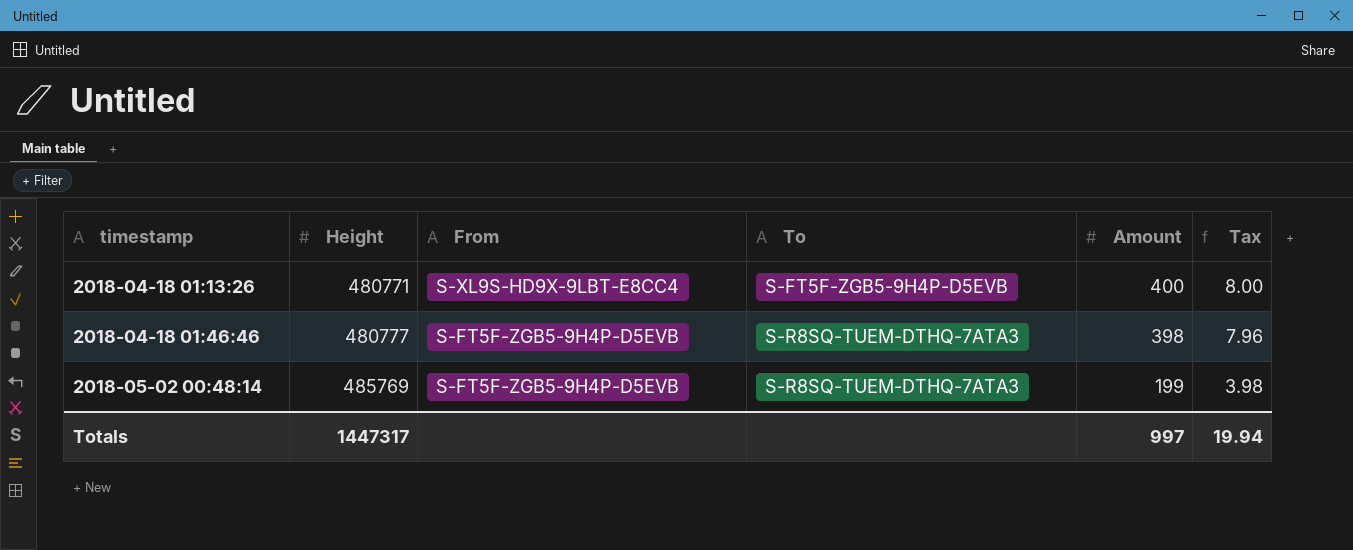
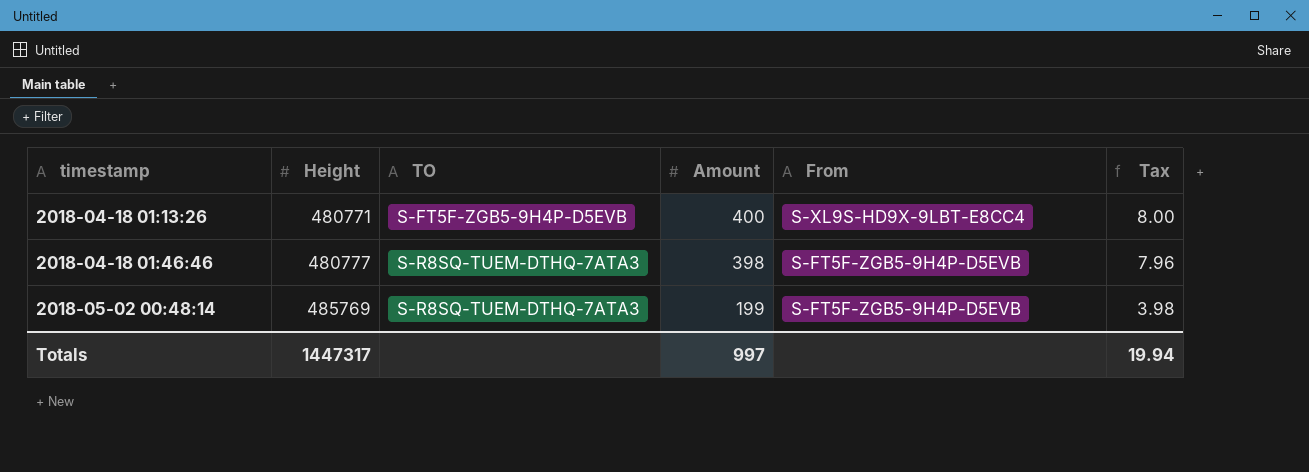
column name: To -> TO
column From | position: 3 -> 5

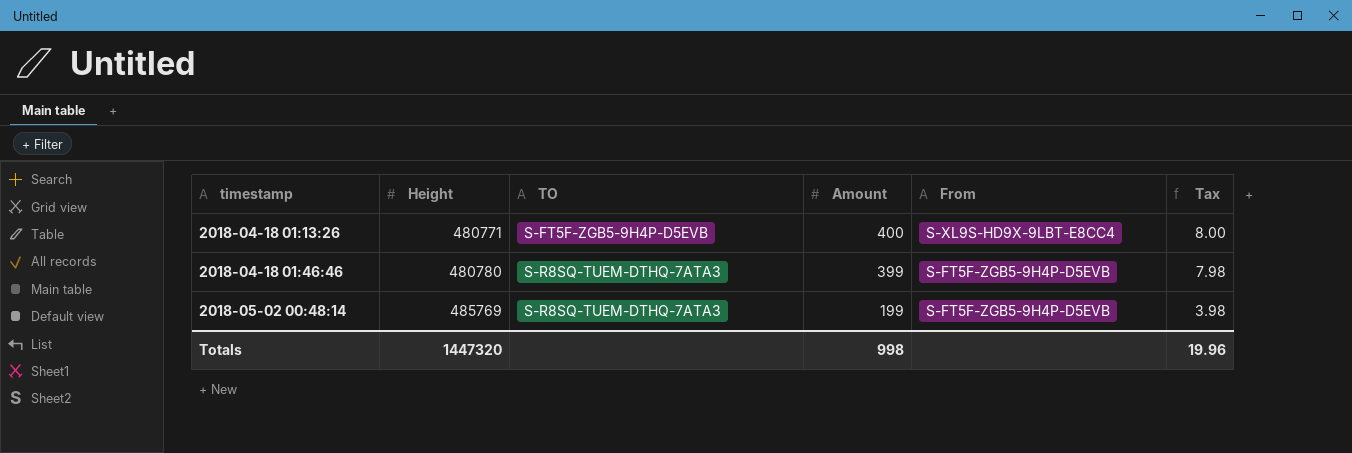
2018-04-18 01:46:46 | Height: 480777 -> 480780
2018-04-18 01:46:46 | Amount: 398 -> 399
2018-04-18 01:46:46 | Tax: 7.96 -> 7.98
Totals | Height: 1447317 -> 1447320
Totals | Amount: 997 -> 998
Totals | Tax: 19.94 -> 19.96

